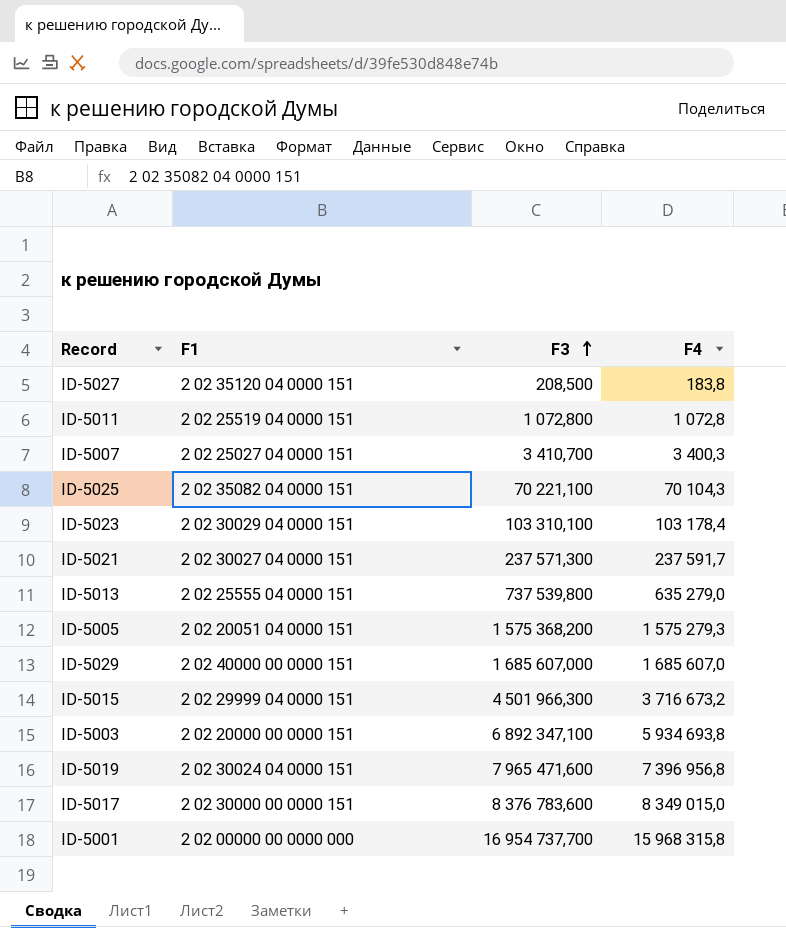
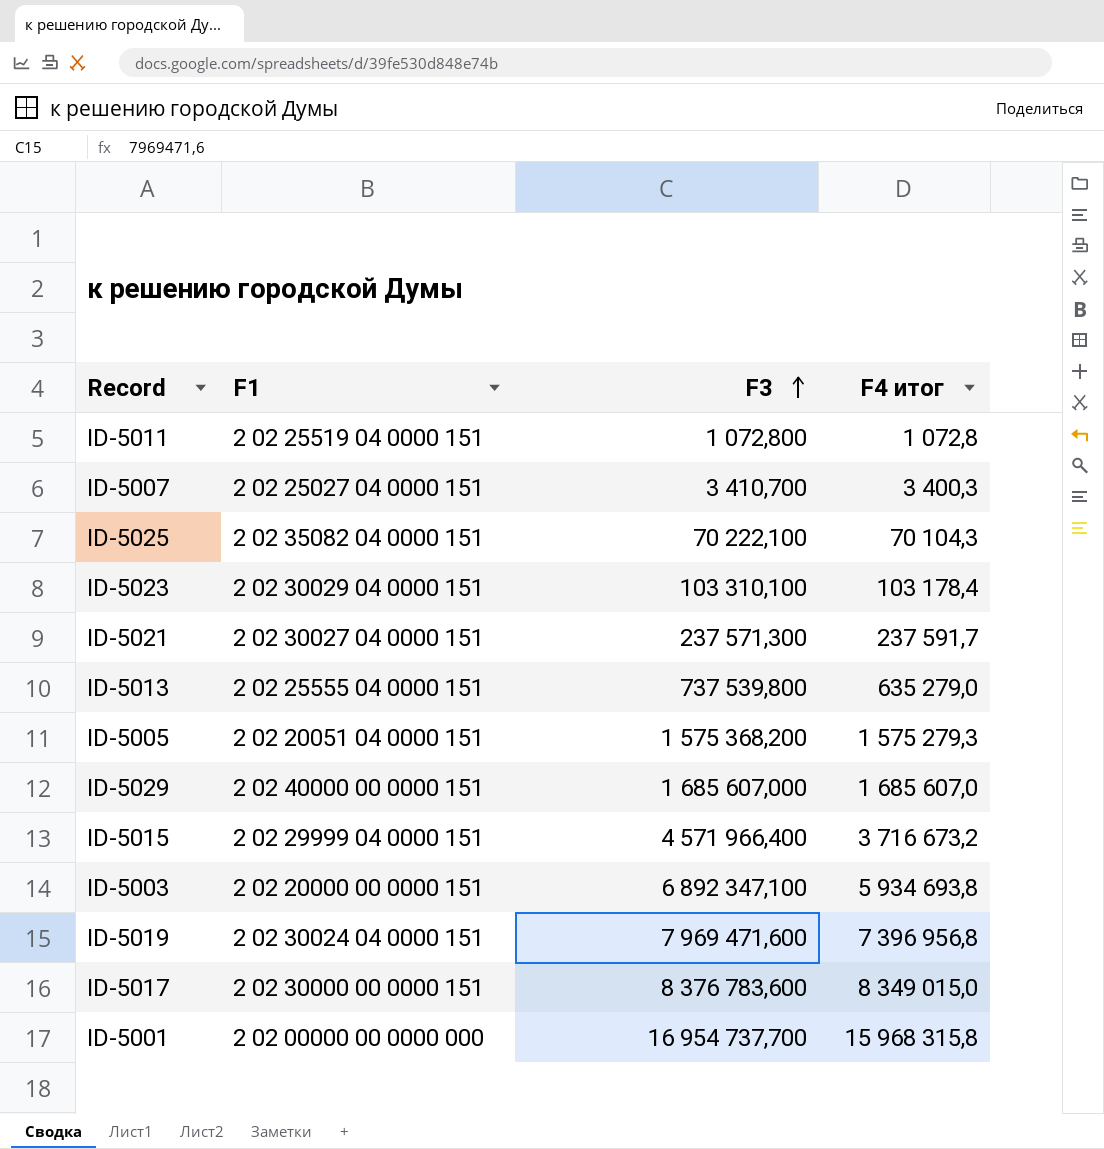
column name: F4 -> F4 итог
row ID-5027: 2 02 35120 04 0000 151 | 208,500 | 183,8 -> none
ID-5025 | F3: 70 221,100 -> 70 222,100
ID-5015 | F3: 4 501 966,300 -> 4 571 966,400
ID-5019 | F3: 7 965 471,600 -> 7 969 471,600

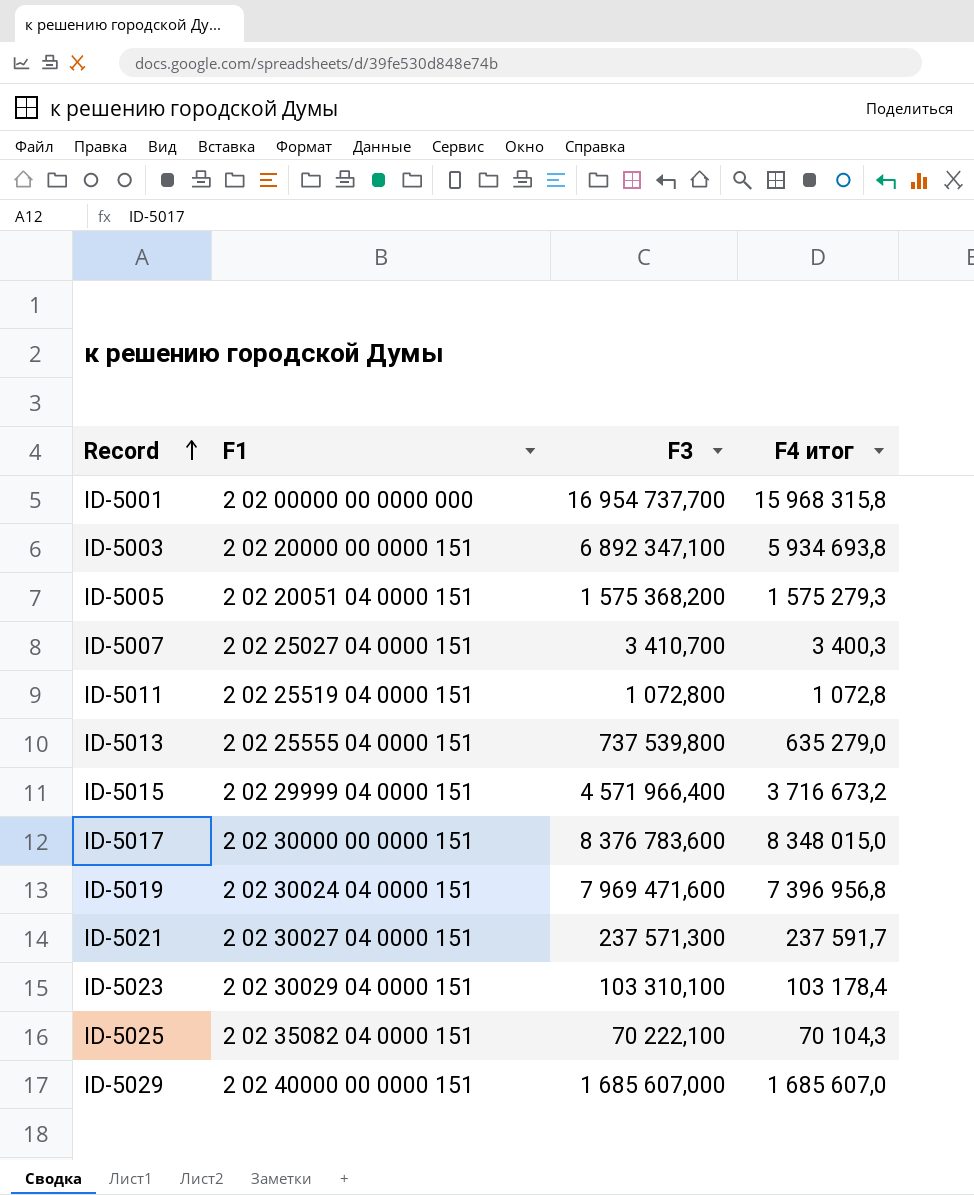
row order: F3 ascending -> Record ascending
ID-5017 | F4 итог: 8 349 015,0 -> 8 348 015,0

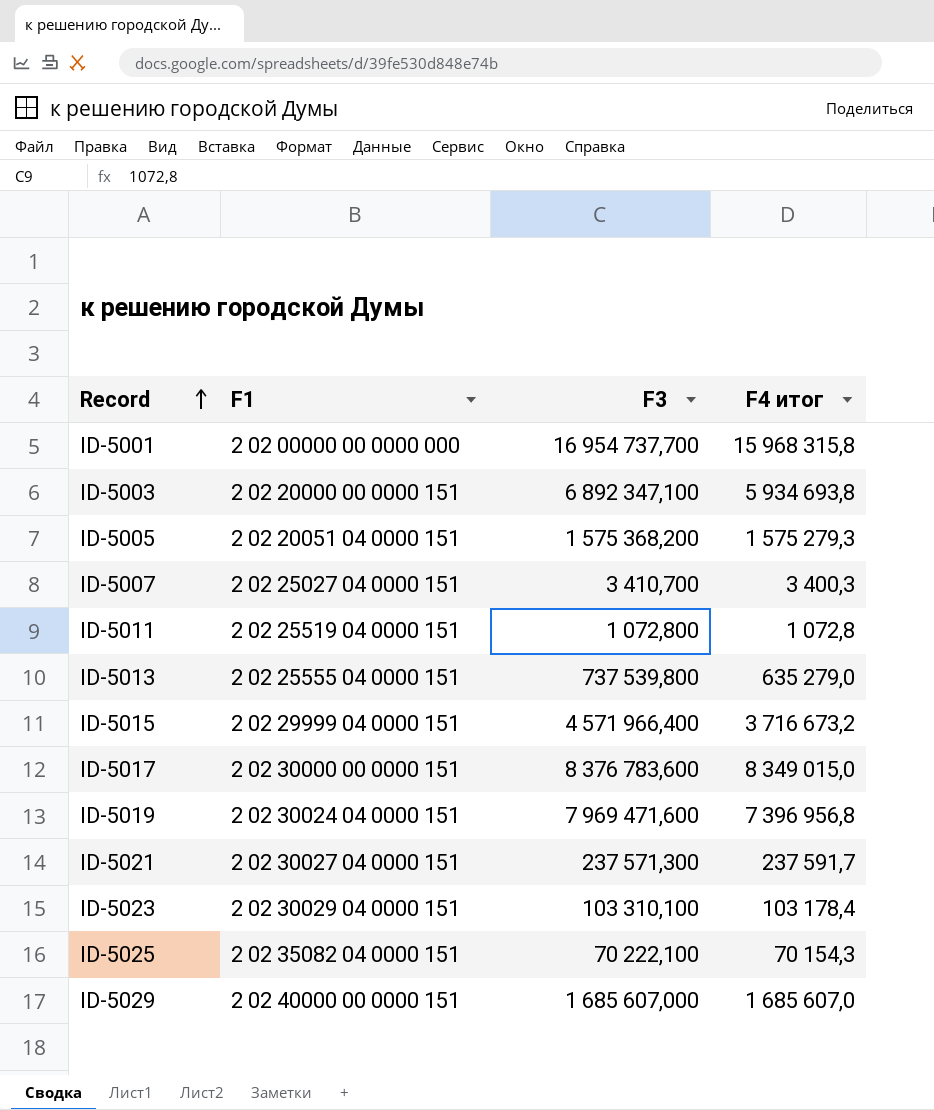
ID-5017 | F4 итог: 8 348 015,0 -> 8 349 015,0
ID-5025 | F4 итог: 70 104,3 -> 70 154,3

